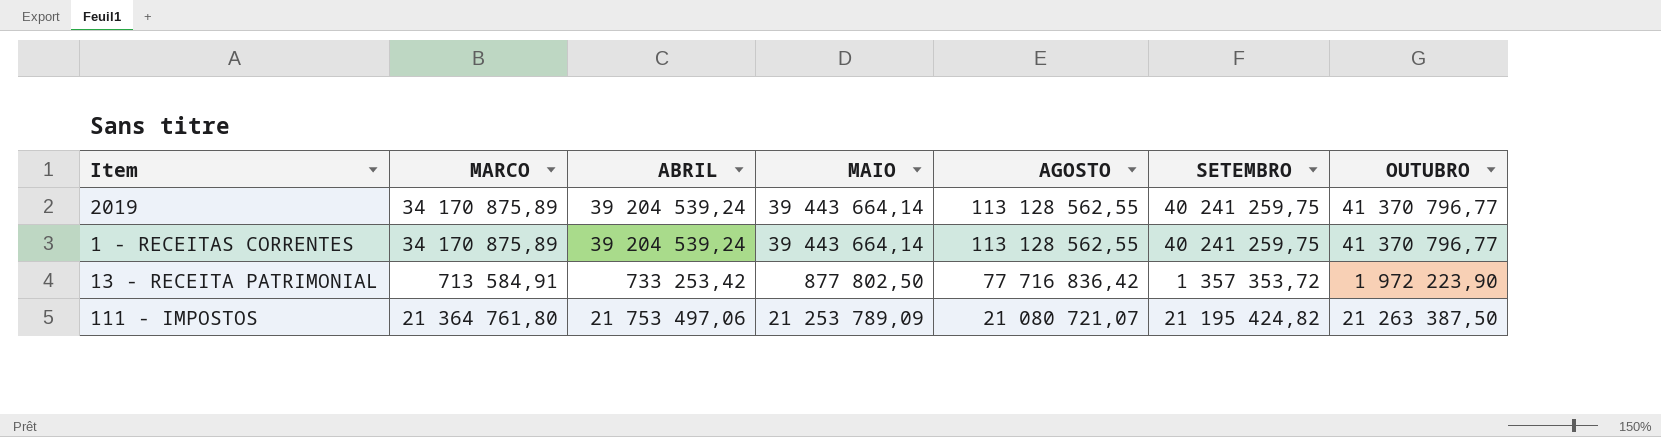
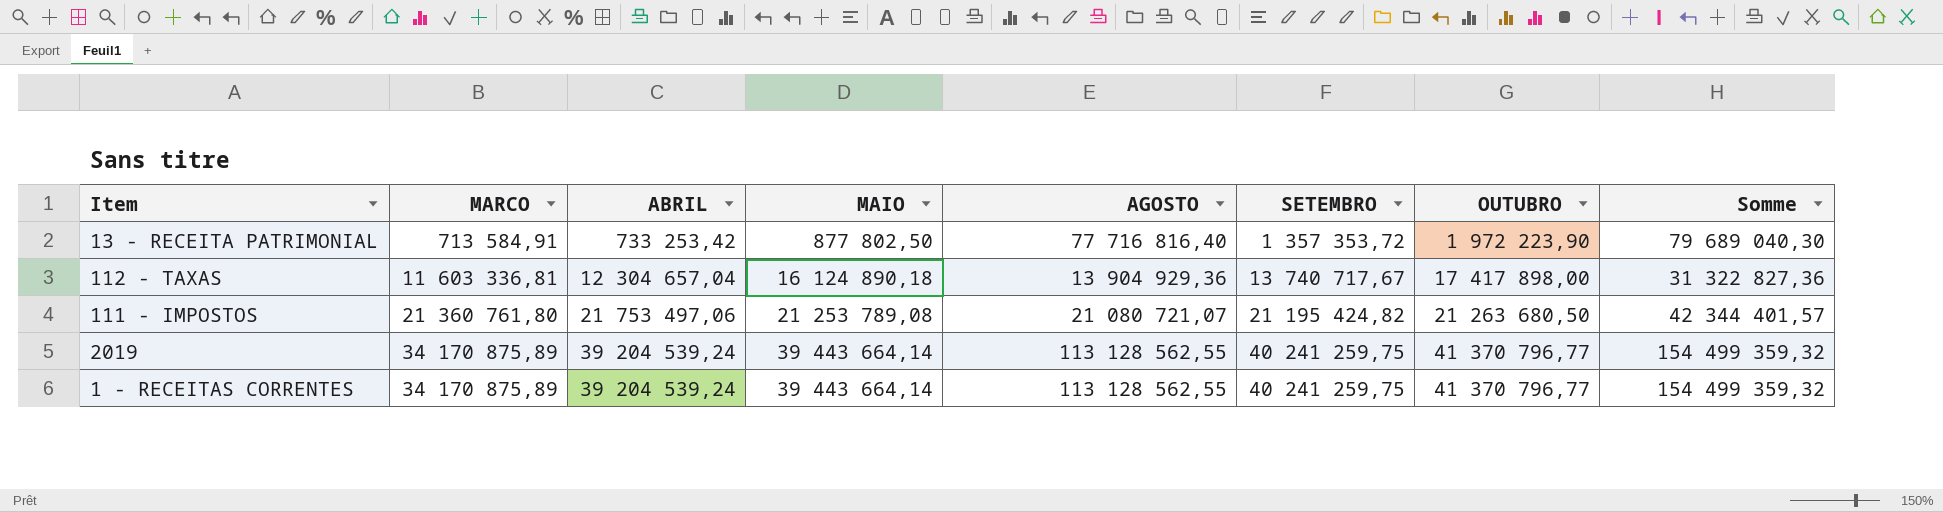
row order: AGOSTO descending -> MARCO ascending
column Somme | formula: none -> [AGOSTO] + [OUTUBRO]
13 - RECEITA PATRIMONIAL | AGOSTO: 77 716 836,42 -> 77 716 816,40
row 112 - TAXAS: none -> 11 603 336,81 | 12 304 657,04 | 16 124 890,18 | 13 904 929,36 | 13 740 717,67 | 17 417 898,00 | 31 322 827,36
111 - IMPOSTOS | MARCO: 21 364 761,80 -> 21 360 761,80
111 - IMPOSTOS | MAIO: 21 253 789,09 -> 21 253 789,08
111 - IMPOSTOS | OUTUBRO: 21 263 387,50 -> 21 263 680,50

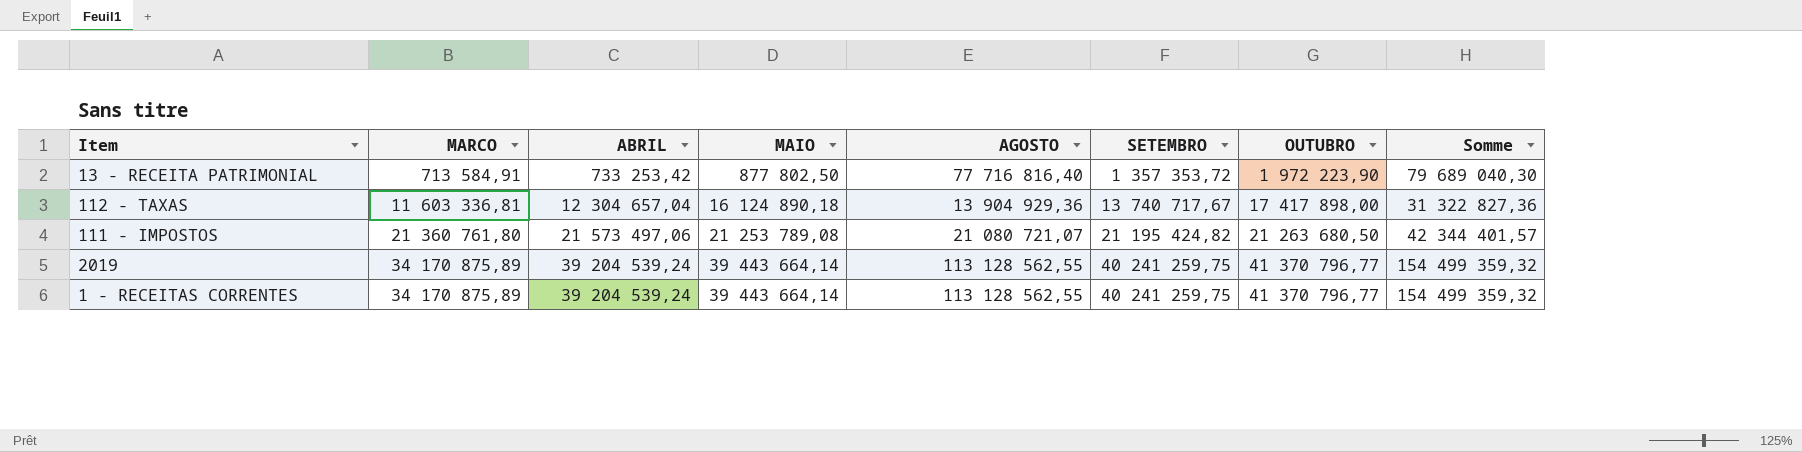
111 - IMPOSTOS | ABRIL: 21 753 497,06 -> 21 573 497,06

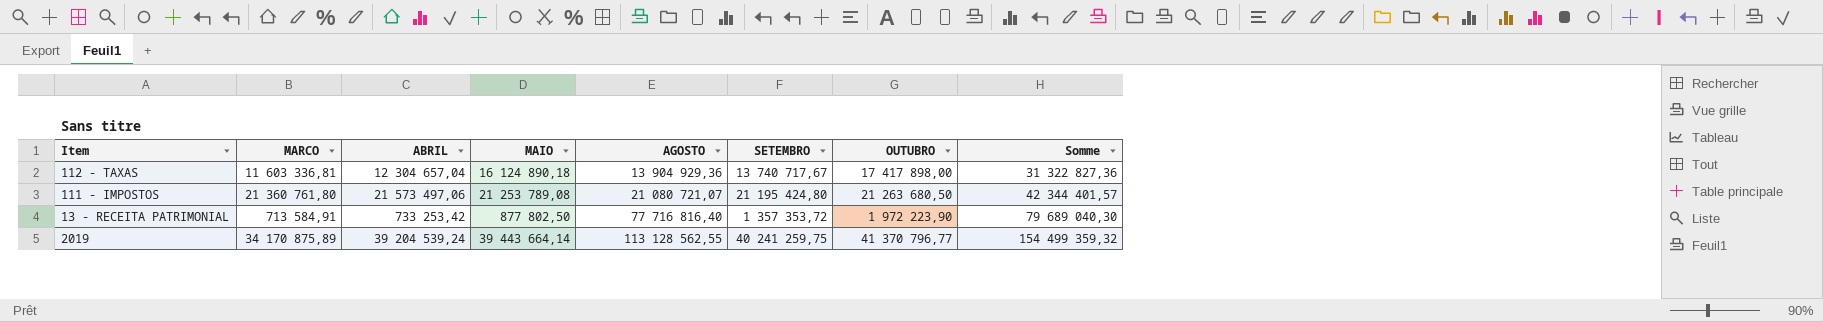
row order: MARCO ascending -> AGOSTO ascending
row 1 - RECEITAS CORRENTES: 34 170 875,89 | 39 204 539,24 | 39 443 664,14 | 113 128 562,55 | 40 241 259,75 | 41 370 796,77 | 154 499 359,32 -> none
111 - IMPOSTOS | SETEMBRO: 21 195 424,82 -> 21 195 424,80

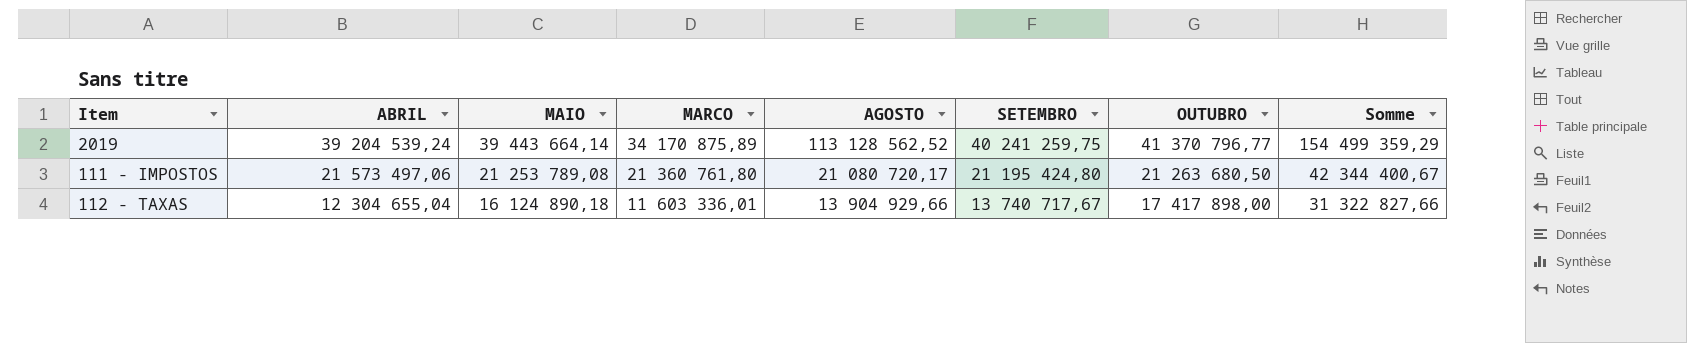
row order: AGOSTO ascending -> ABRIL descending
column MARCO | position: 2 -> 4
row 13 - RECEITA PATRIMONIAL: 713 584,91 | 733 253,42 | 877 802,50 | 77 716 816,40 | 1 357 353,72 | 1 972 223,90 | 79 689 040,30 -> none
2019 | AGOSTO: 113 128 562,55 -> 113 128 562,52
2019 | Somme: 154 499 359,32 -> 154 499 359,29
111 - IMPOSTOS | AGOSTO: 21 080 721,07 -> 21 080 720,17
111 - IMPOSTOS | Somme: 42 344 401,57 -> 42 344 400,67
112 - TAXAS | ABRIL: 12 304 657,04 -> 12 304 655,04
112 - TAXAS | MARCO: 11 603 336,81 -> 11 603 336,01
112 - TAXAS | AGOSTO: 13 904 929,36 -> 13 904 929,66
112 - TAXAS | Somme: 31 322 827,36 -> 31 322 827,66

